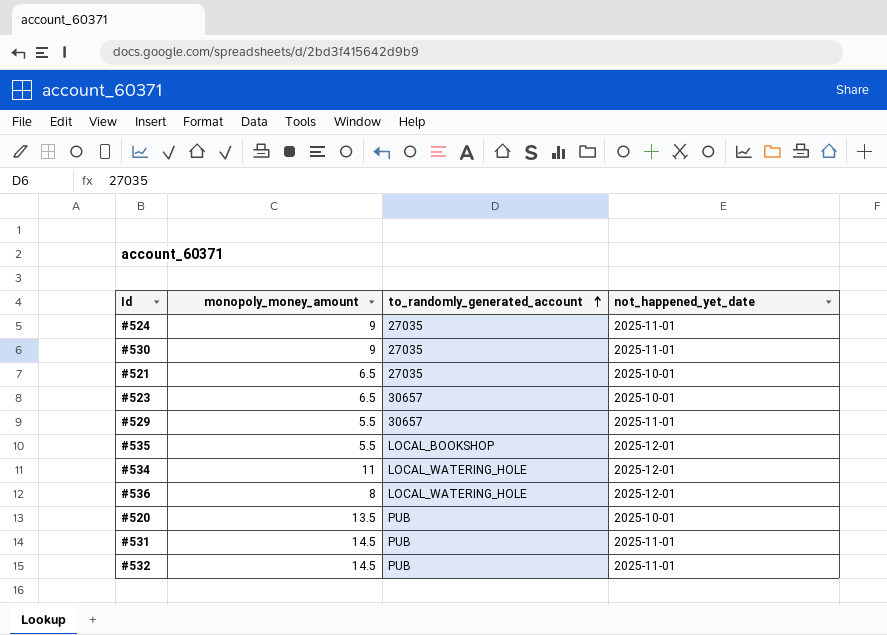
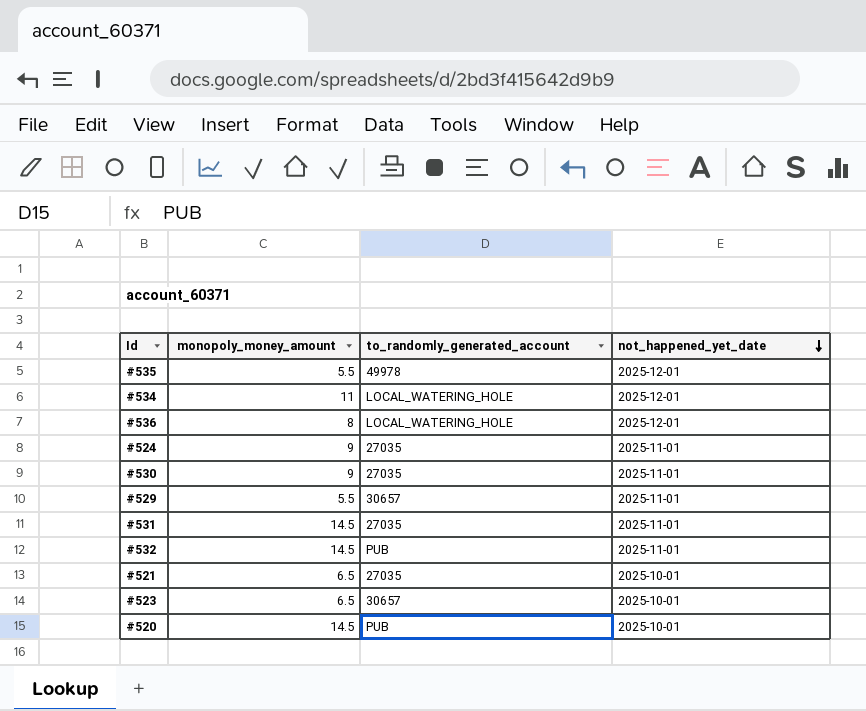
row order: to_randomly_generated_account ascending -> not_happened_yet_date descending
#535 | to_randomly_generated_account: LOCAL_BOOKSHOP -> 49978
#531 | to_randomly_generated_account: PUB -> 27035
#520 | monopoly_money_amount: 13.5 -> 14.5

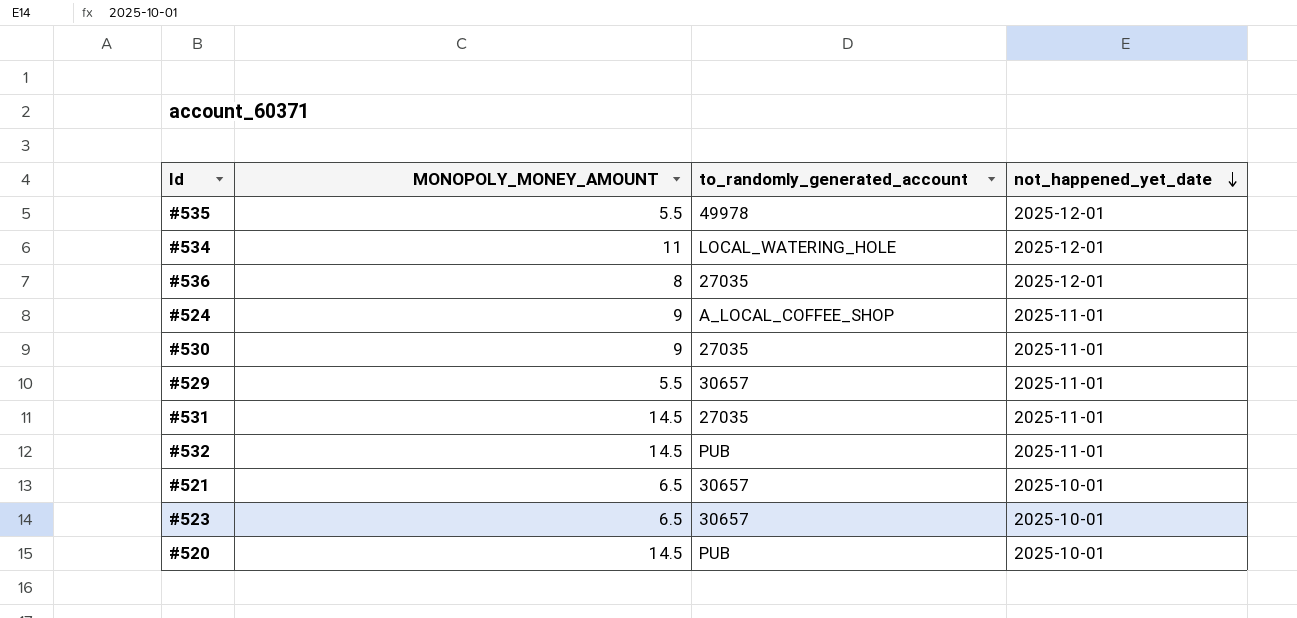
column name: monopoly_money_amount -> MONOPOLY_MONEY_AMOUNT
#536 | to_randomly_generated_account: LOCAL_WATERING_HOLE -> 27035
#524 | to_randomly_generated_account: 27035 -> A_LOCAL_COFFEE_SHOP
#521 | to_randomly_generated_account: 27035 -> 30657

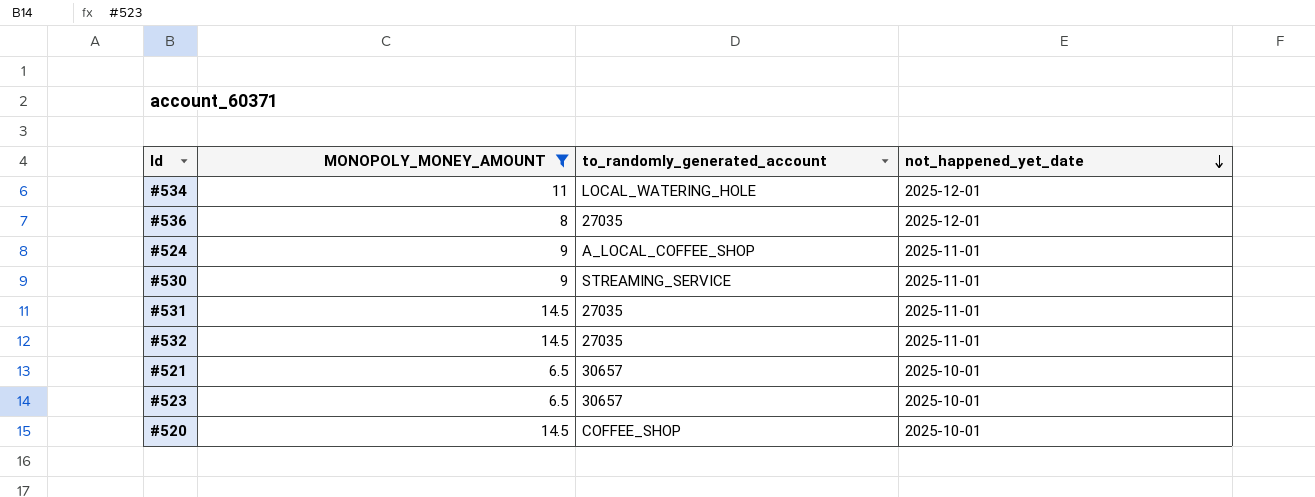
filter: none -> MONOPOLY_MONEY_AMOUNT != 5.5
#530 | to_randomly_generated_account: 27035 -> STREAMING_SERVICE
#532 | to_randomly_generated_account: PUB -> 27035
#520 | to_randomly_generated_account: PUB -> COFFEE_SHOP

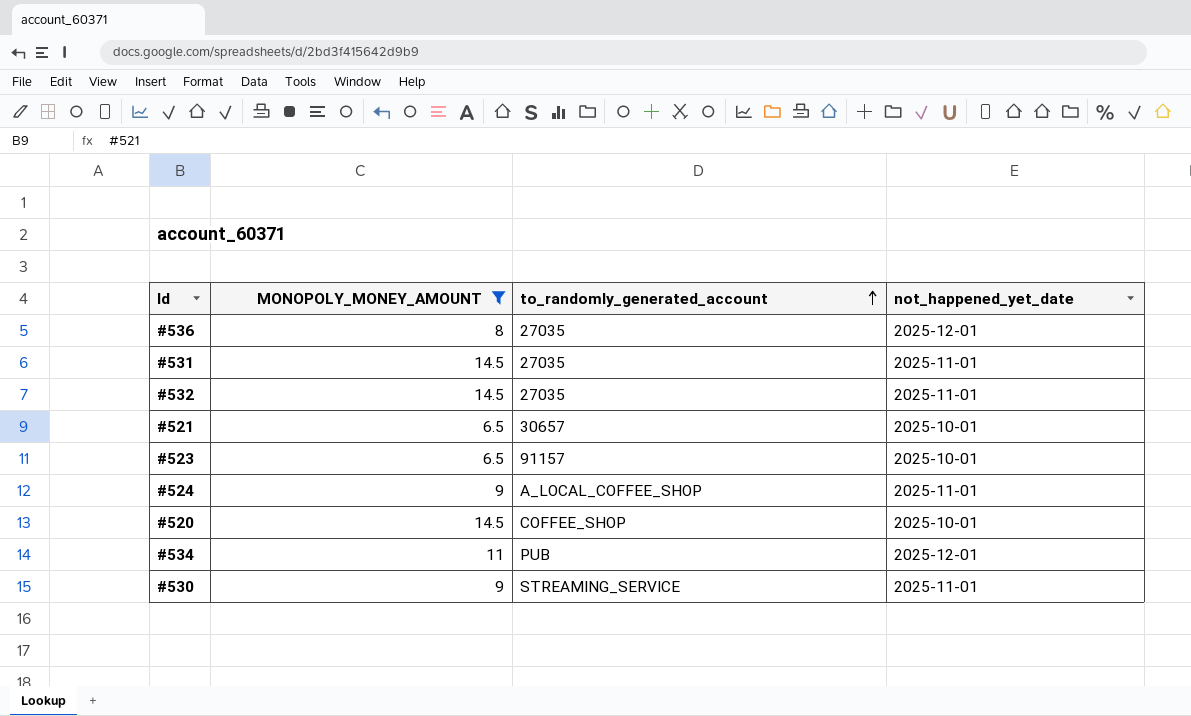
row order: not_happened_yet_date descending -> to_randomly_generated_account ascending
#523 | to_randomly_generated_account: 30657 -> 91157
#534 | to_randomly_generated_account: LOCAL_WATERING_HOLE -> PUB

